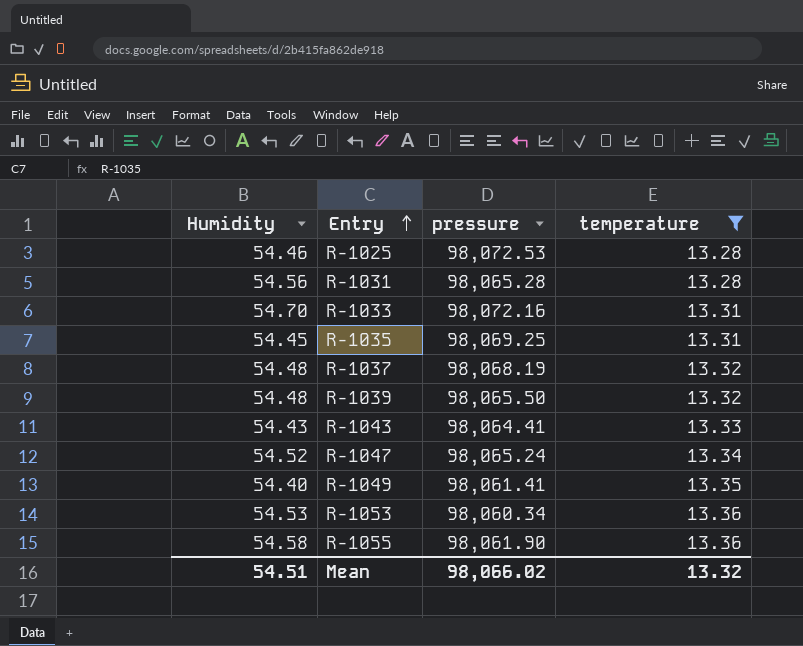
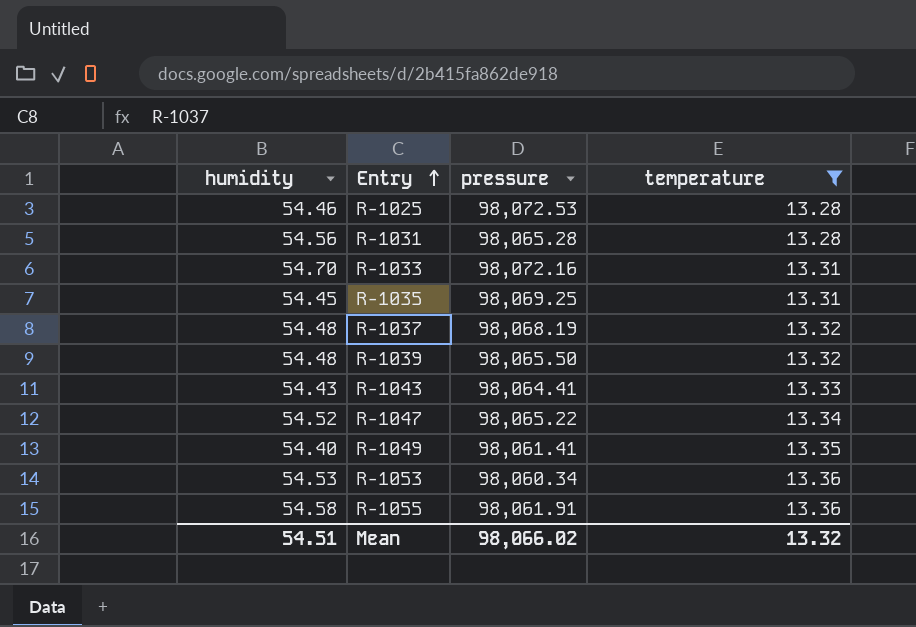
column name: Humidity -> humidity
R-1047 | pressure: 98,065.24 -> 98,065.22
R-1055 | pressure: 98,061.90 -> 98,061.91

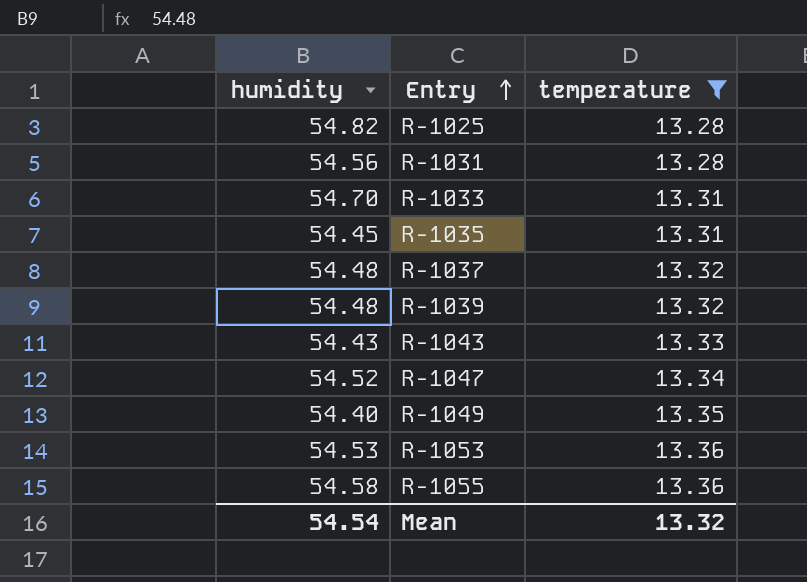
column pressure | position: 3 -> none
R-1025 | humidity: 54.46 -> 54.82
Mean | humidity: 54.51 -> 54.54

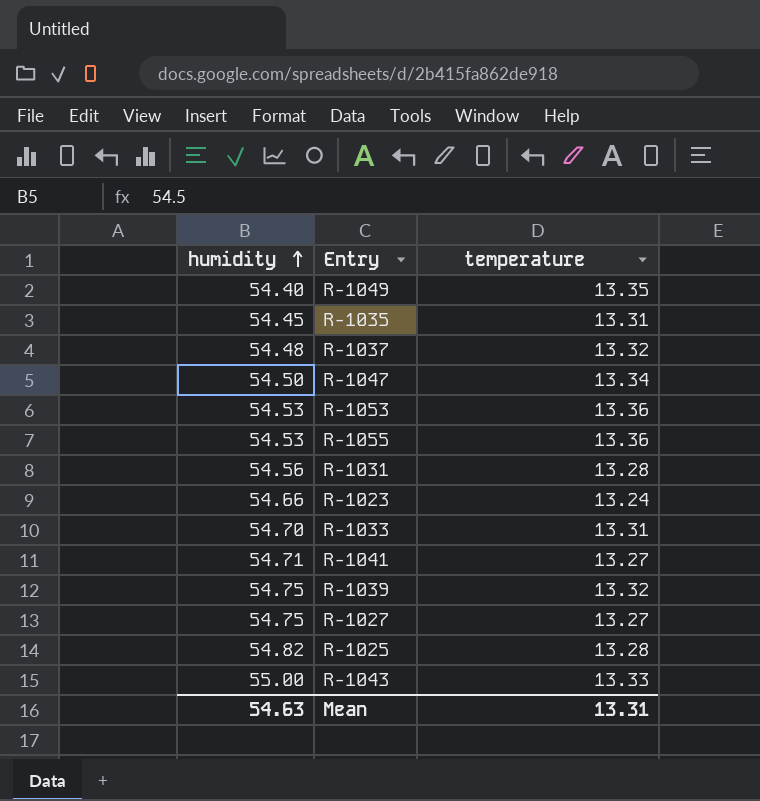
filter: temperature >= 13.28 -> none
row order: Entry ascending -> humidity ascending
R-1047 | humidity: 54.52 -> 54.50
R-1055 | humidity: 54.58 -> 54.53
R-1039 | humidity: 54.48 -> 54.75
R-1043 | humidity: 54.43 -> 55.00
Mean | humidity: 54.54 -> 54.63
Mean | temperature: 13.32 -> 13.31

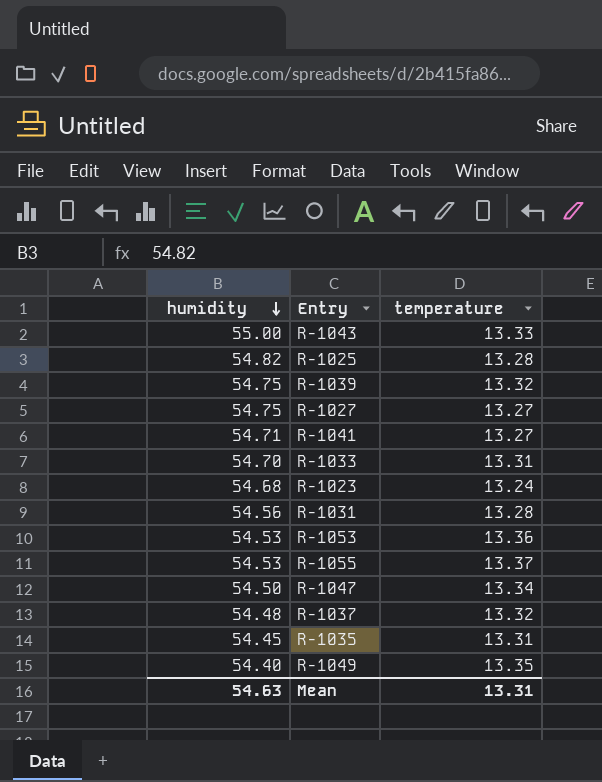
row order: humidity ascending -> humidity descending
R-1023 | humidity: 54.66 -> 54.68
R-1055 | temperature: 13.36 -> 13.37

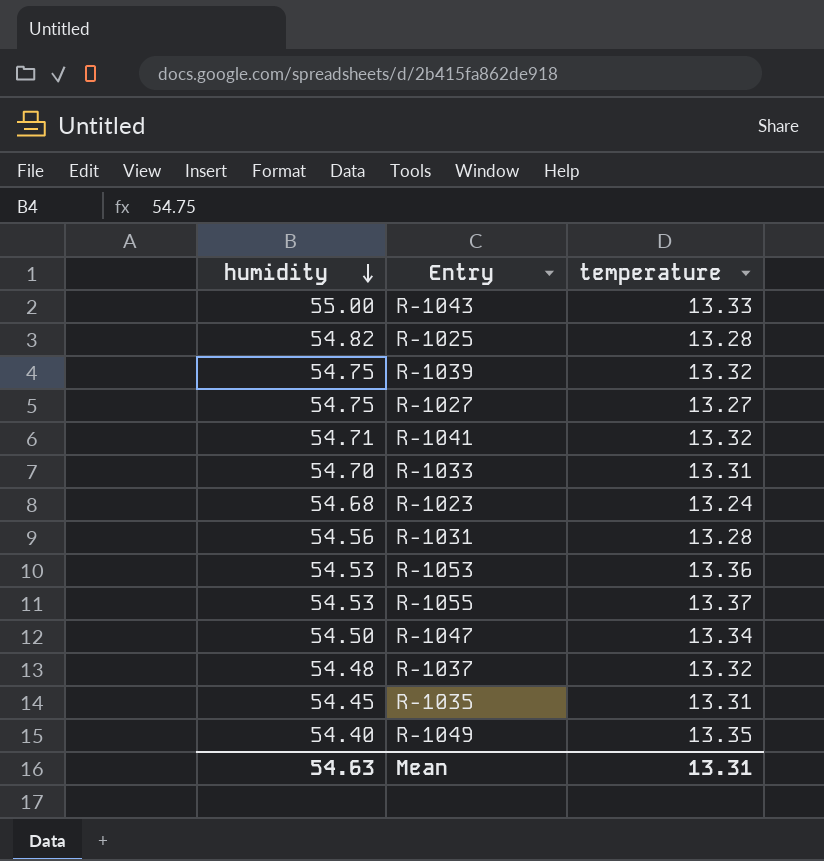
R-1041 | temperature: 13.27 -> 13.32

